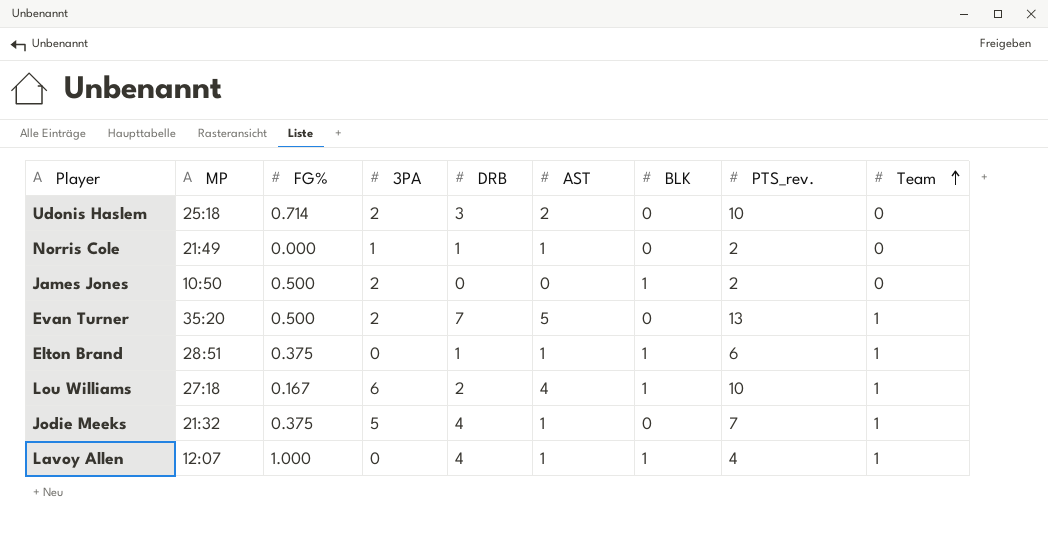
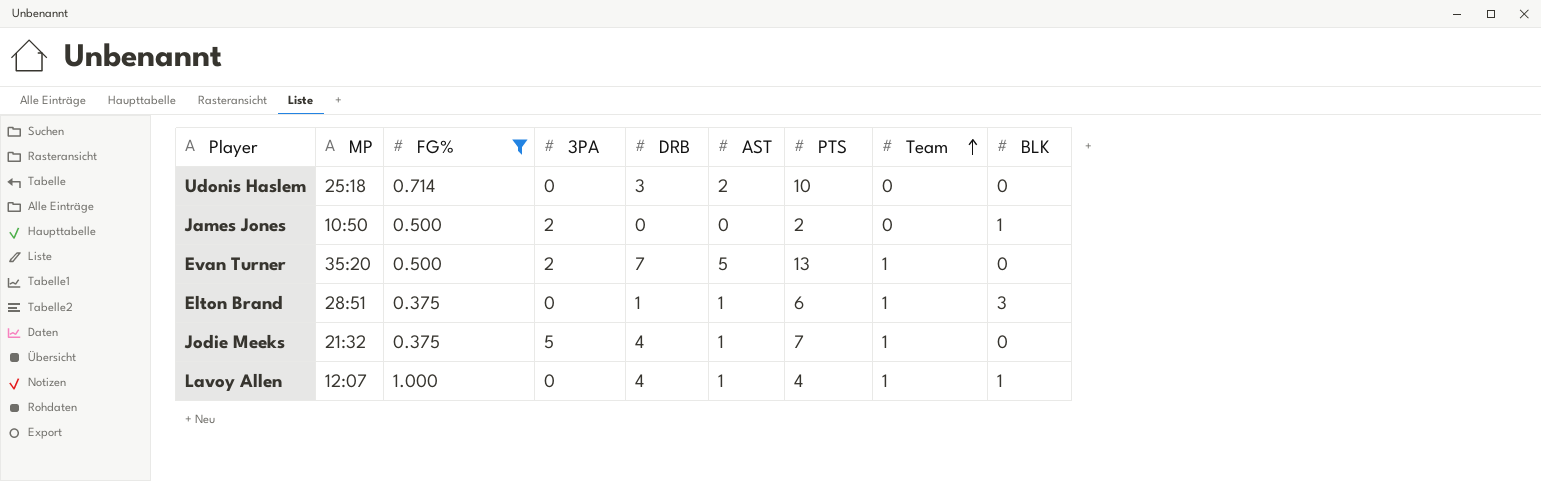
filter: none -> FG% >= 0.375
column name: PTS_rev. -> PTS
column BLK | position: 7 -> 9
Udonis Haslem | 3PA: 2 -> 0
Elton Brand | BLK: 1 -> 3

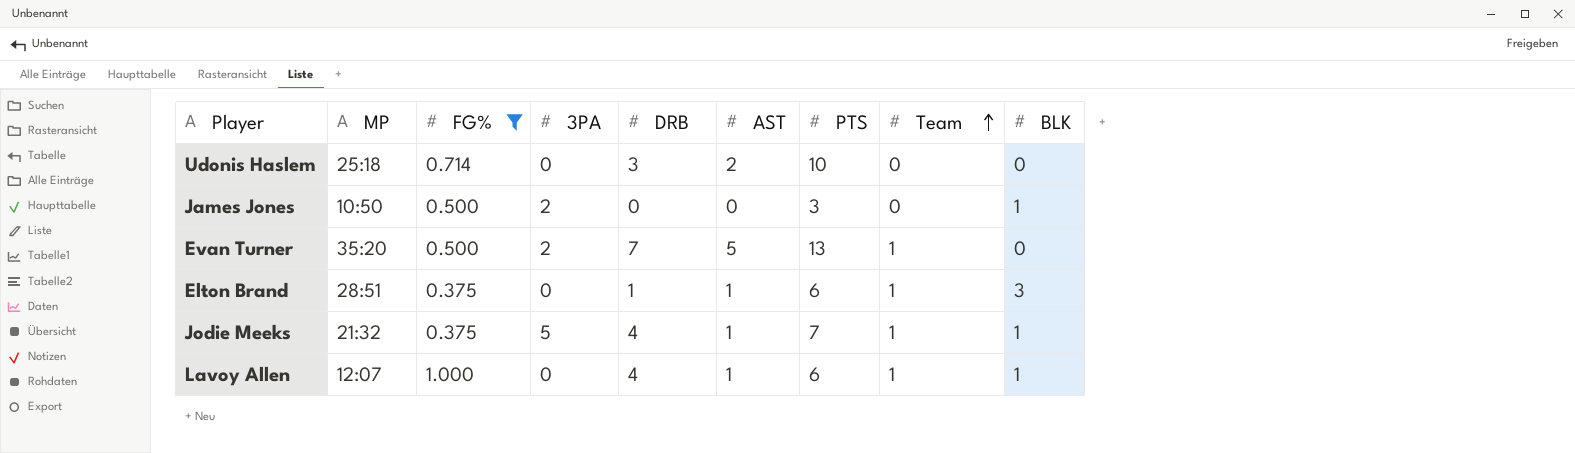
James Jones | PTS: 2 -> 3
Jodie Meeks | BLK: 0 -> 1
Lavoy Allen | PTS: 4 -> 6

